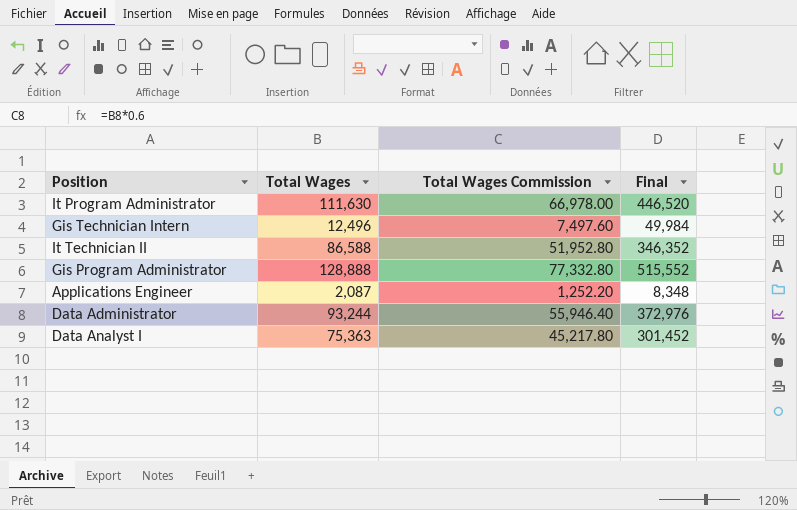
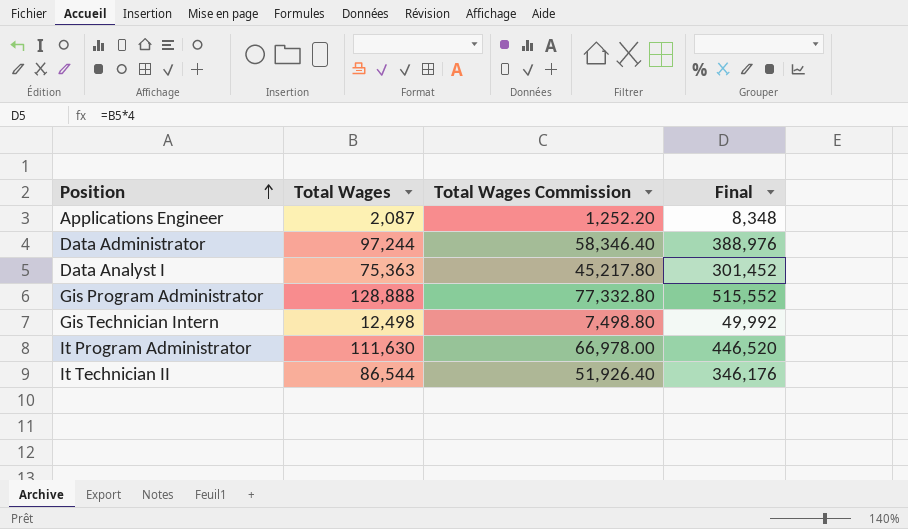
row order: none -> Position ascending
Data Administrator | Total Wages: 93,244 -> 97,244
Data Administrator | Total Wages Commission: 55,946.40 -> 58,346.40
Data Administrator | Final: 372,976 -> 388,976
Gis Technician Intern | Total Wages: 12,496 -> 12,498
Gis Technician Intern | Total Wages Commission: 7,497.60 -> 7,498.80
Gis Technician Intern | Final: 49,984 -> 49,992
It Technician II | Total Wages: 86,588 -> 86,544
It Technician II | Total Wages Commission: 51,952.80 -> 51,926.40
It Technician II | Final: 346,352 -> 346,176

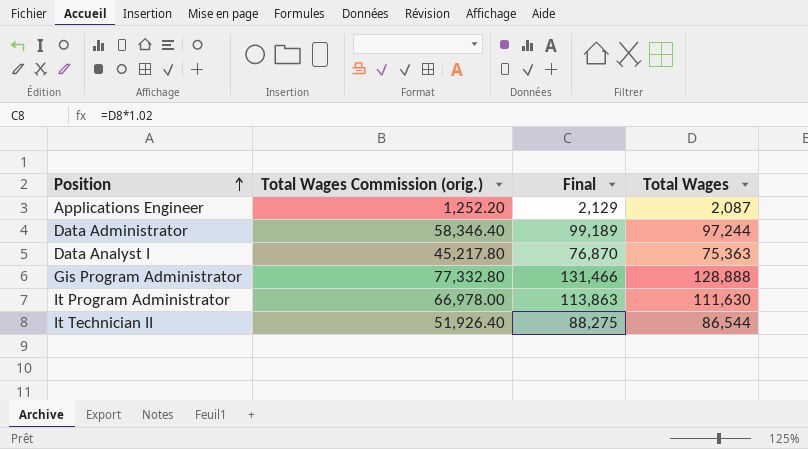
column name: Total Wages Commission -> Total Wages Commission (orig.)
column Final | formula: [Total Wages] * 4 -> [Total Wages] * 1.02
column Total Wages | position: 2 -> 4
row Gis Technician Intern: 12,498 | 7,498.80 | 49,992 -> none

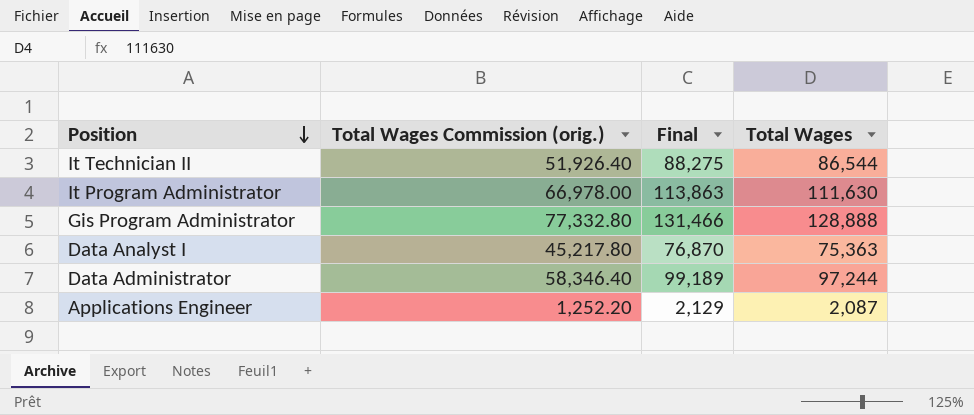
row order: Position ascending -> Position descending

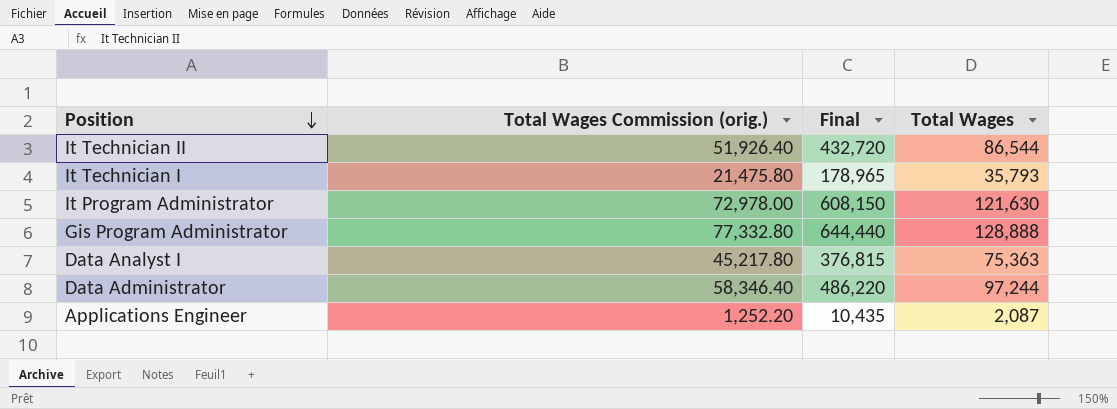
column Final | formula: [Total Wages] * 1.02 -> [Total Wages] * 5
row It Technician I: none -> 21,475.80 | 178,965 | 35,793
It Program Administrator | Total Wages Commission (orig.): 66,978.00 -> 72,978.00
It Program Administrator | Total Wages: 111,630 -> 121,630

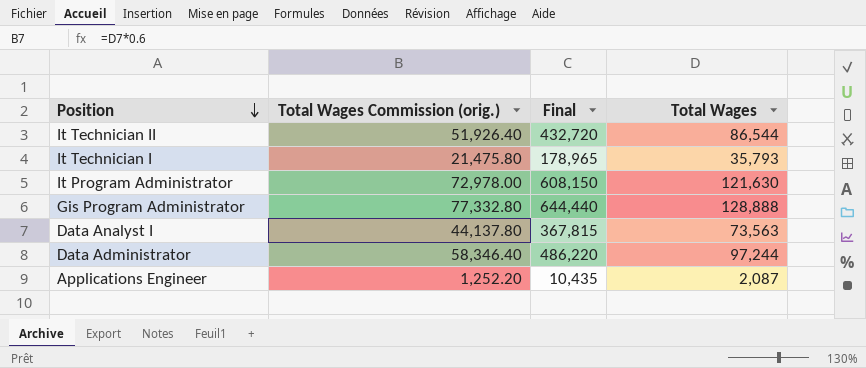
Data Analyst I | Total Wages Commission (orig.): 45,217.80 -> 44,137.80
Data Analyst I | Final: 376,815 -> 367,815
Data Analyst I | Total Wages: 75,363 -> 73,563

